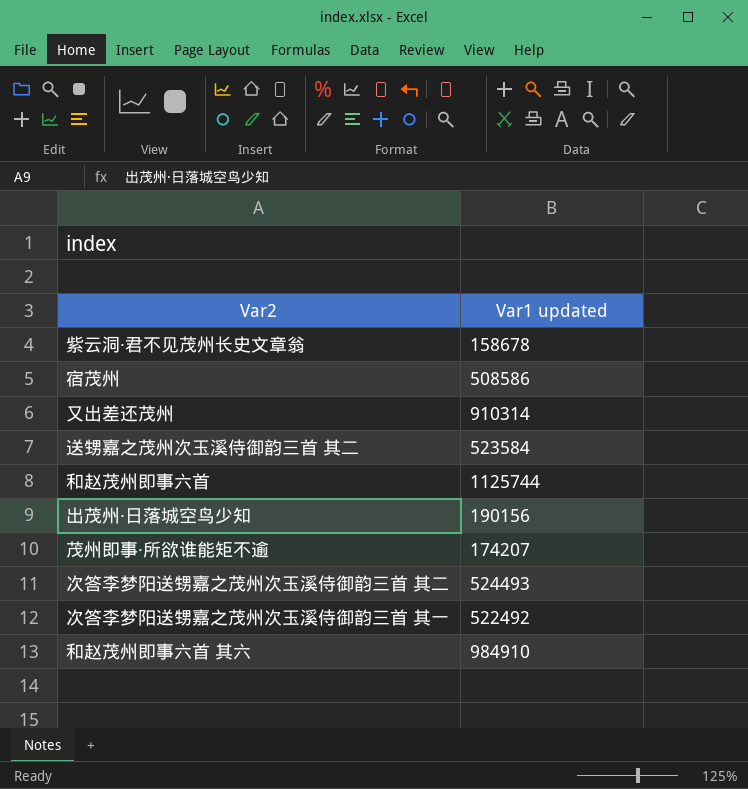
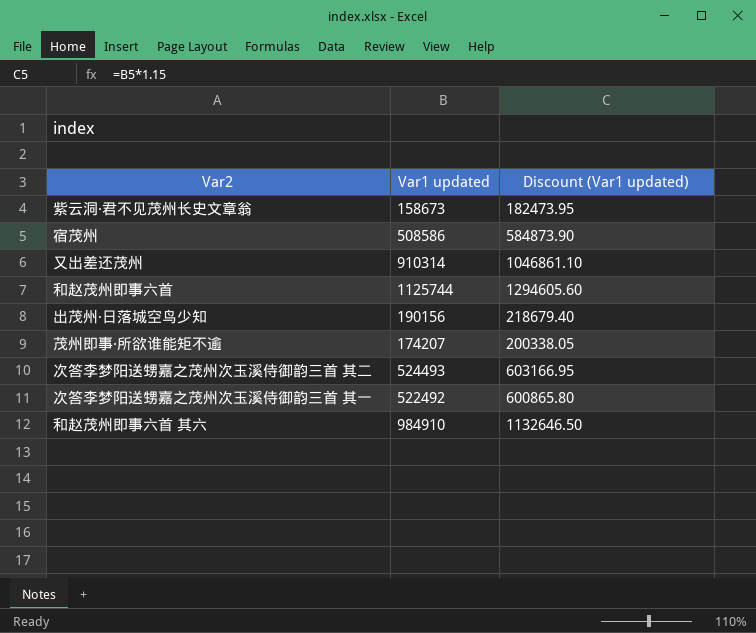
column Discount (Var1 updated) | formula: none -> [Var1 updated] * 1.15
row 送甥嘉之茂州次玉溪侍御韵三首 其二: 523584 -> none
紫云洞·君不见茂州长史文章翁 | Var1 updated: 158678 -> 158673

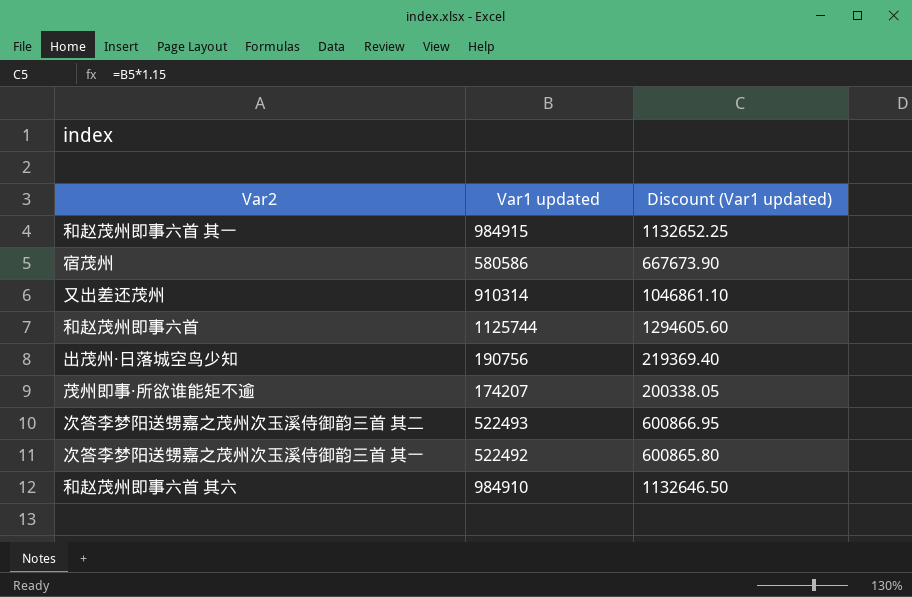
row 紫云洞·君不见茂州长史文章翁: 158673 | 182473.95 -> none
row 和赵茂州即事六首 其一: none -> 984915 | 1132652.25
宿茂州 | Var1 updated: 508586 -> 580586
宿茂州 | Discount (Var1 updated): 584873.90 -> 667673.90
出茂州·日落城空鸟少知 | Var1 updated: 190156 -> 190756
出茂州·日落城空鸟少知 | Discount (Var1 updated): 218679.40 -> 219369.40
次答李梦阳送甥嘉之茂州次玉溪侍御韵三首 其二 | Var1 updated: 524493 -> 522493
次答李梦阳送甥嘉之茂州次玉溪侍御韵三首 其二 | Discount (Var1 updated): 603166.95 -> 600866.95

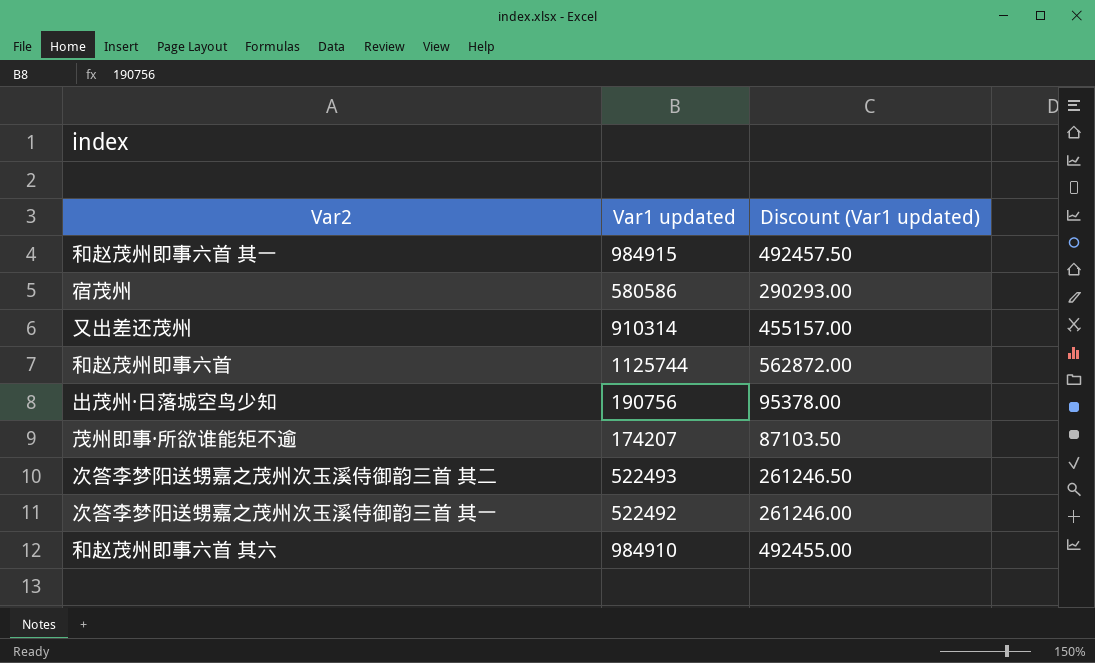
column Discount (Var1 updated) | formula: [Var1 updated] * 1.15 -> [Var1 updated] * 0.5

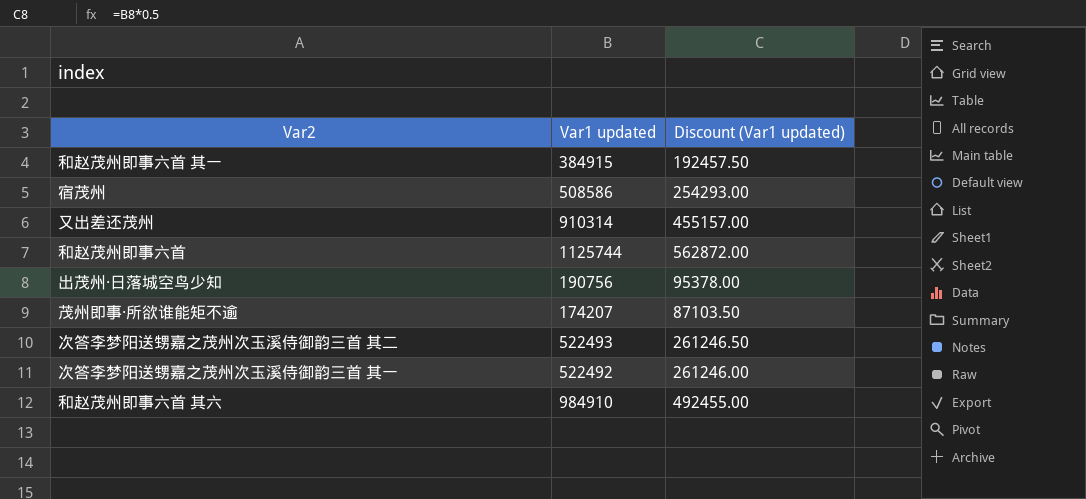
和赵茂州即事六首 其一 | Var1 updated: 984915 -> 384915
和赵茂州即事六首 其一 | Discount (Var1 updated): 492457.50 -> 192457.50
宿茂州 | Var1 updated: 580586 -> 508586
宿茂州 | Discount (Var1 updated): 290293.00 -> 254293.00

